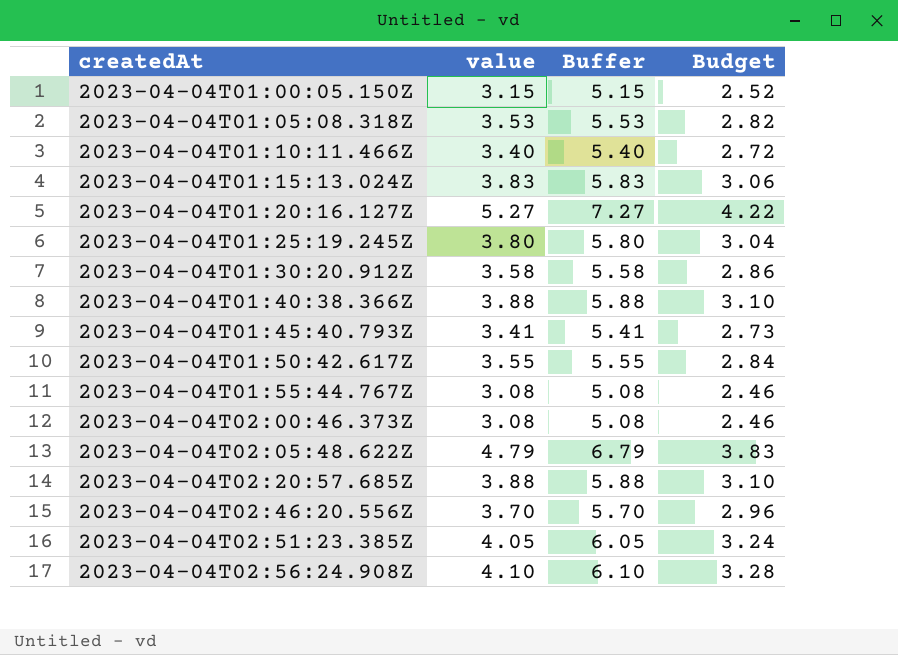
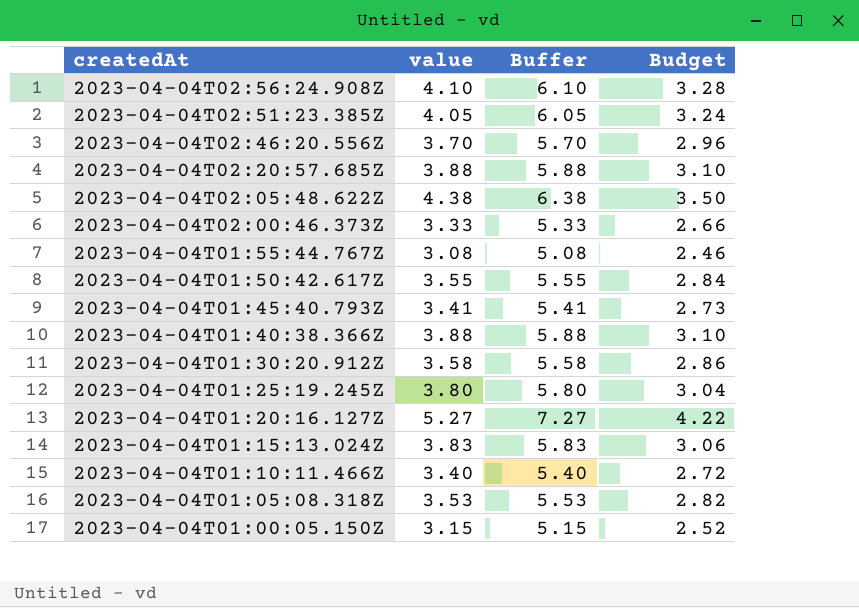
row order: createdAt ascending -> createdAt descending
2023-04-04T02:05:48.622Z | value: 4.79 -> 4.38
2023-04-04T02:05:48.622Z | Buffer: 6.79 -> 6.38
2023-04-04T02:05:48.622Z | Budget: 3.83 -> 3.50
2023-04-04T02:00:46.373Z | value: 3.08 -> 3.33
2023-04-04T02:00:46.373Z | Buffer: 5.08 -> 5.33
2023-04-04T02:00:46.373Z | Budget: 2.46 -> 2.66

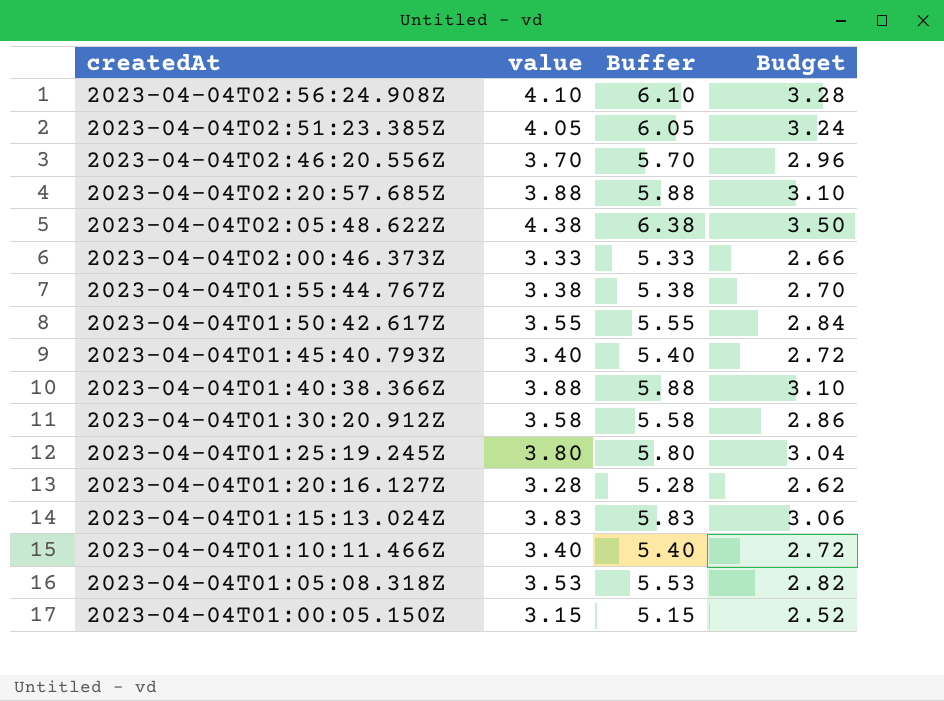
2023-04-04T01:55:44.767Z | value: 3.08 -> 3.38
2023-04-04T01:55:44.767Z | Buffer: 5.08 -> 5.38
2023-04-04T01:55:44.767Z | Budget: 2.46 -> 2.70
2023-04-04T01:45:40.793Z | value: 3.41 -> 3.40
2023-04-04T01:45:40.793Z | Buffer: 5.41 -> 5.40
2023-04-04T01:45:40.793Z | Budget: 2.73 -> 2.72
2023-04-04T01:20:16.127Z | value: 5.27 -> 3.28
2023-04-04T01:20:16.127Z | Buffer: 7.27 -> 5.28
2023-04-04T01:20:16.127Z | Budget: 4.22 -> 2.62

